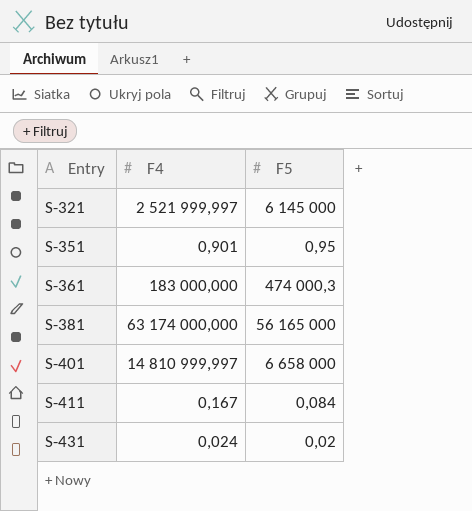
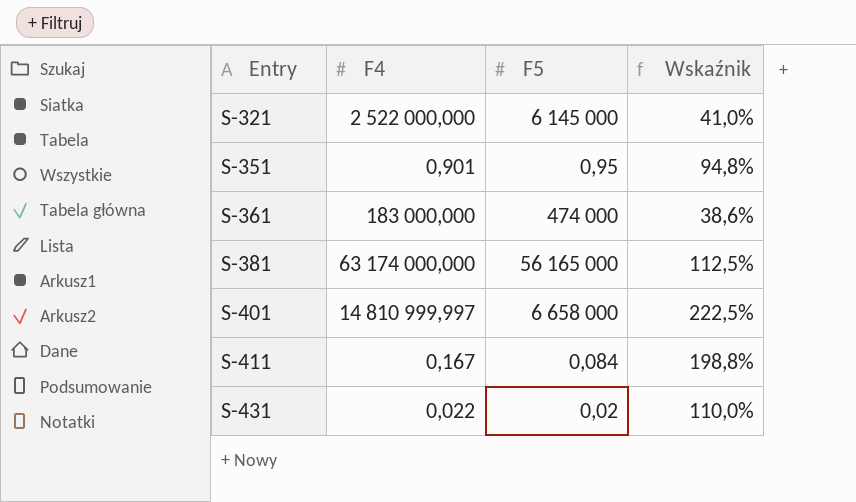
column Wskaźnik | formula: none -> [F4] / [F5]
S-321 | F4: 2 521 999,997 -> 2 522 000,000
S-361 | F5: 474 000,3 -> 474 000
S-431 | F4: 0,024 -> 0,022

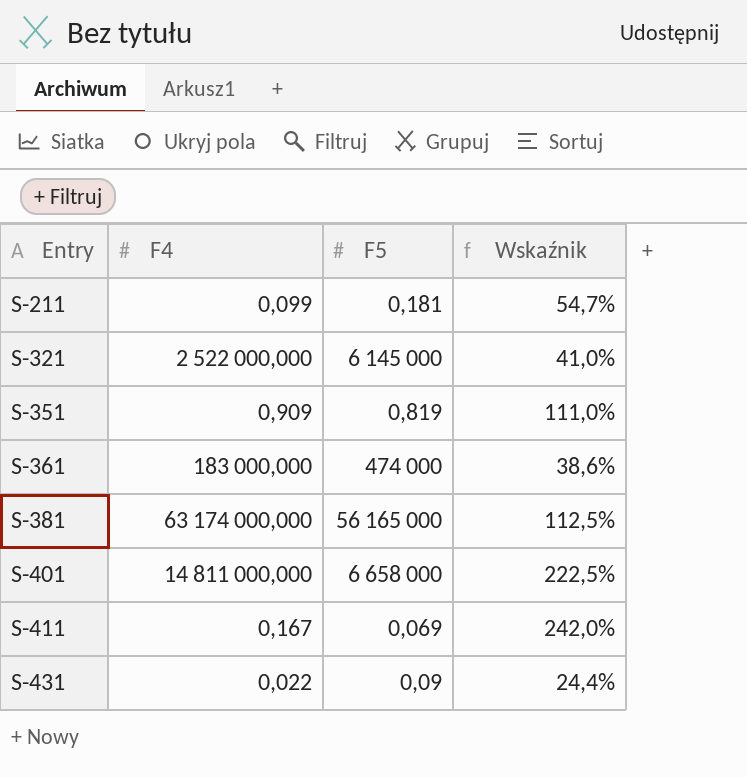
row S-211: none -> 0,099 | 0,181 | 54,7%
S-351 | F4: 0,901 -> 0,909
S-351 | F5: 0,95 -> 0,819
S-351 | Wskaźnik: 94,8% -> 111,0%
S-401 | F4: 14 810 999,997 -> 14 811 000,000
S-411 | F5: 0,084 -> 0,069
S-411 | Wskaźnik: 198,8% -> 242,0%
S-431 | F5: 0,02 -> 0,09
S-431 | Wskaźnik: 110,0% -> 24,4%

